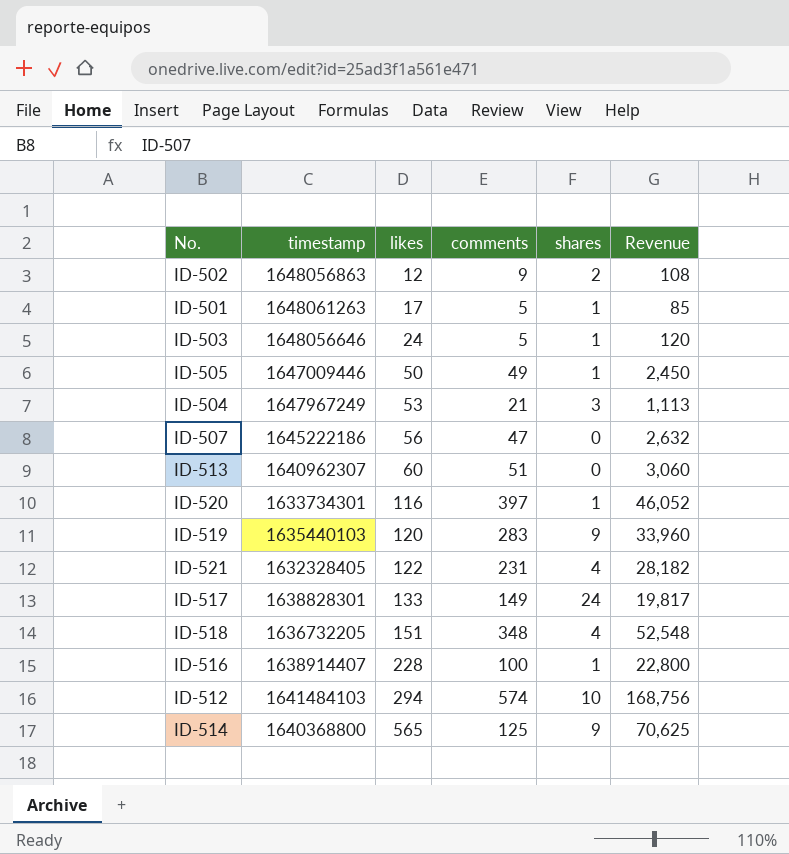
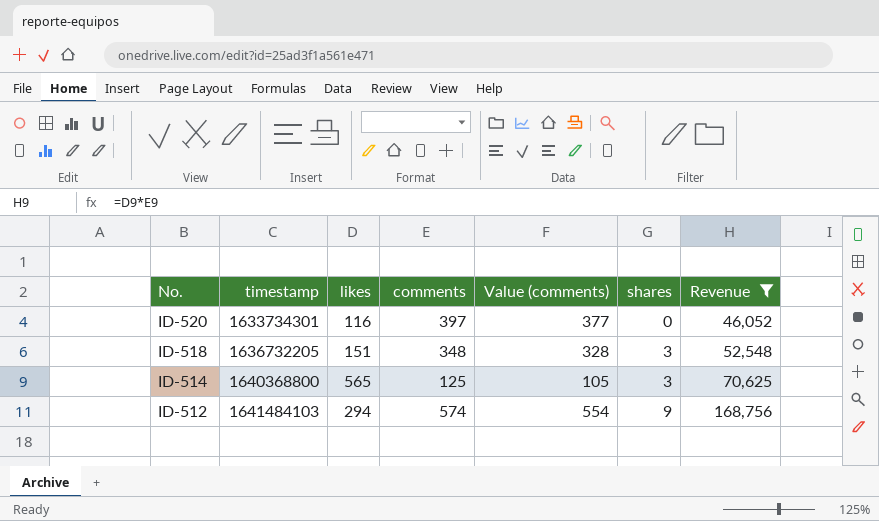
filter: none -> Revenue >= 46,052
row order: likes ascending -> No. descending
column Value (comments) | formula: none -> [comments] - 20
ID-520 | shares: 1 -> 0
ID-518 | shares: 4 -> 3
ID-514 | shares: 9 -> 3
ID-512 | shares: 10 -> 9

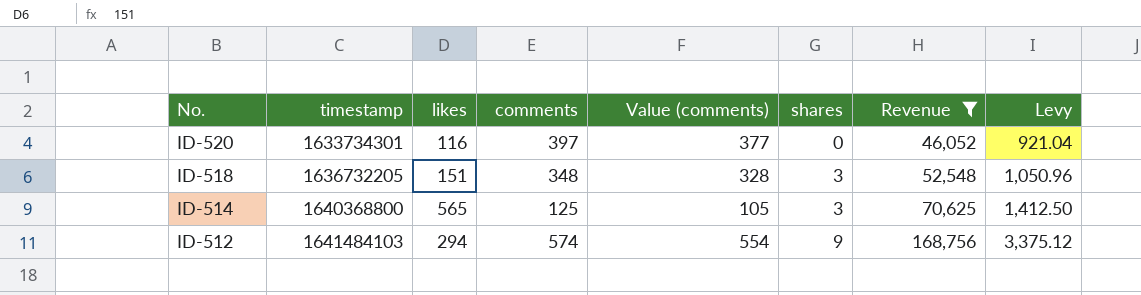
column Levy | formula: none -> [Revenue] * 0.02

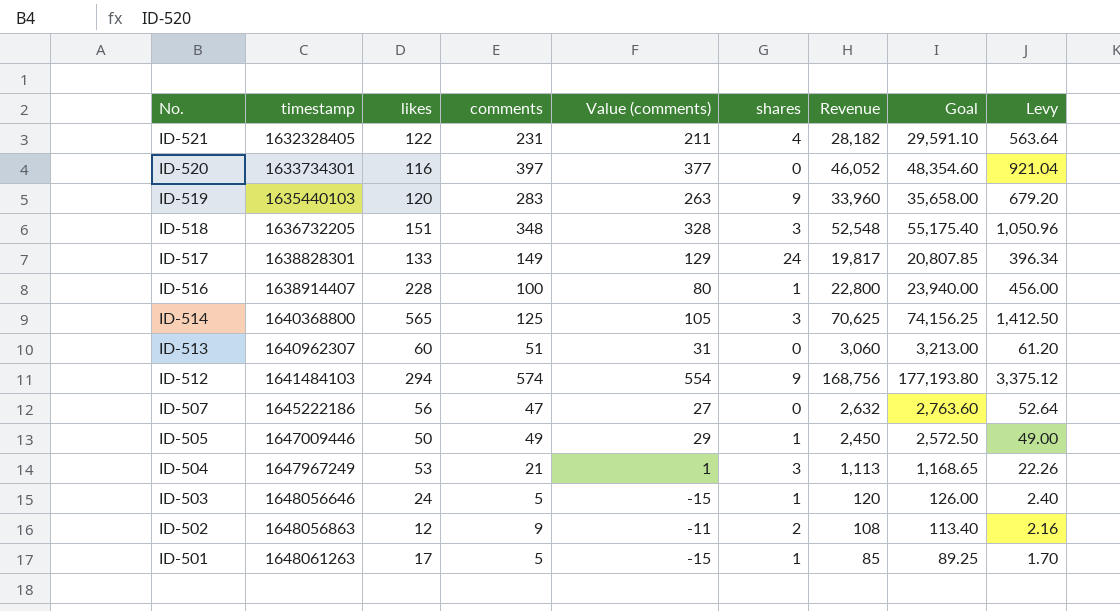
filter: Revenue >= 46,052 -> none
column Goal | formula: none -> [Revenue] * 1.05

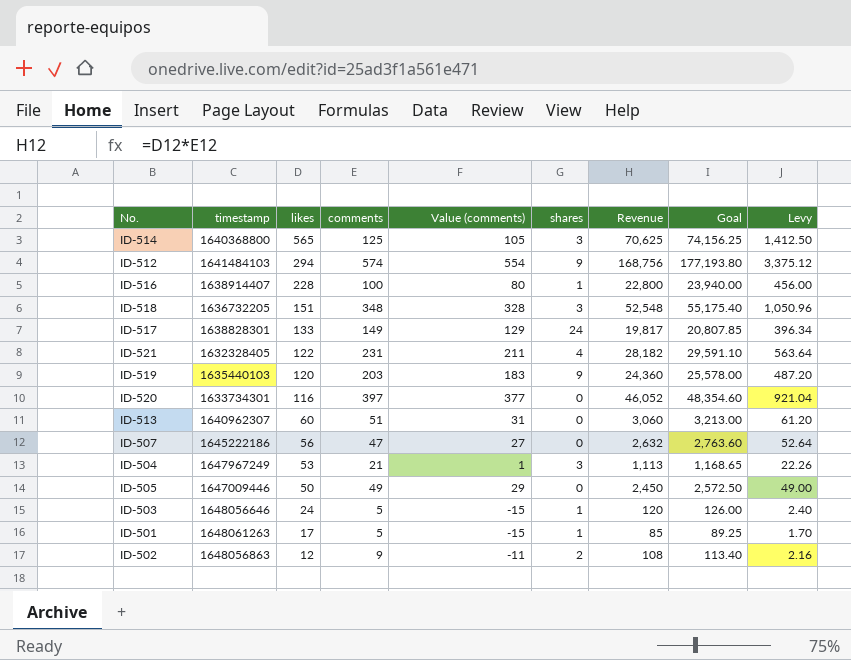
row order: No. descending -> likes descending
ID-519 | comments: 283 -> 203
ID-519 | Value (comments): 263 -> 183
ID-519 | Revenue: 33,960 -> 24,360
ID-519 | Goal: 35,658.00 -> 25,578.00
ID-519 | Levy: 679.20 -> 487.20
ID-505 | shares: 1 -> 0

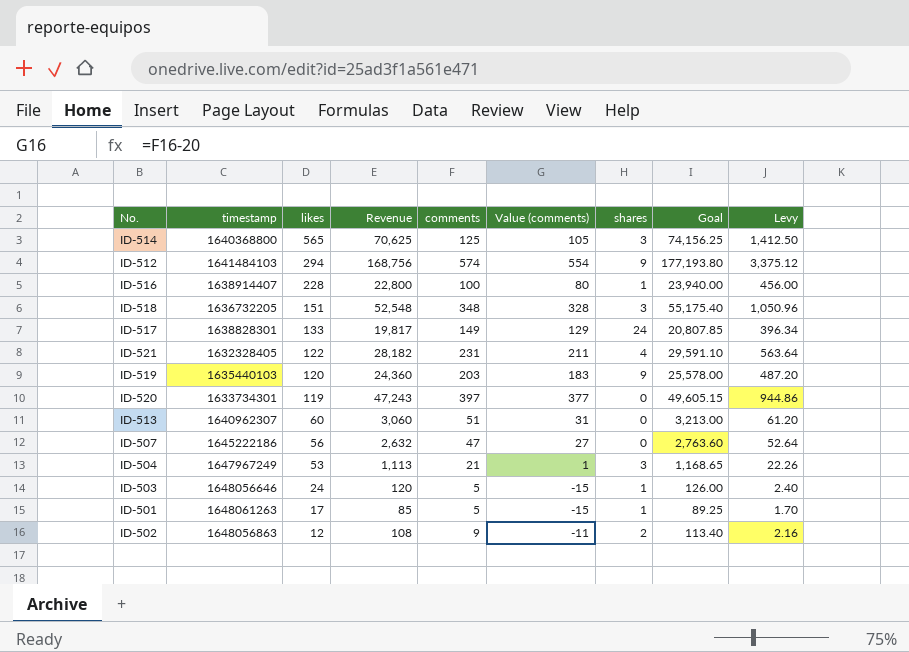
column Revenue | position: 7 -> 4
row ID-505: 1647009446 | 50 | 49 | 29 | 0 | 2,450 | 2,572.50 | 49.00 -> none
ID-520 | likes: 116 -> 119
ID-520 | Revenue: 46,052 -> 47,243
ID-520 | Goal: 48,354.60 -> 49,605.15
ID-520 | Levy: 921.04 -> 944.86

